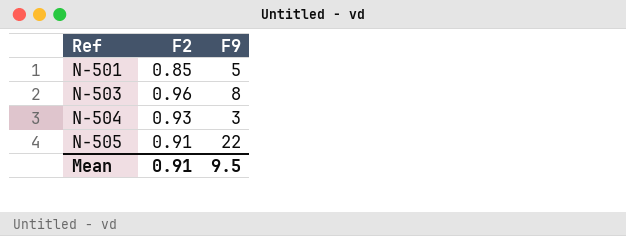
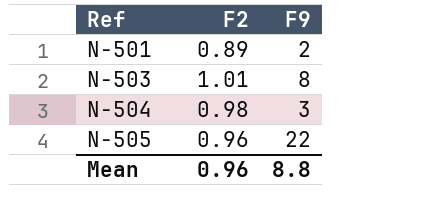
N-501 | F2: 0.85 -> 0.89
N-501 | F9: 5 -> 2
N-503 | F2: 0.96 -> 1.01
N-504 | F2: 0.93 -> 0.98
N-505 | F2: 0.91 -> 0.96
Mean | F2: 0.91 -> 0.96
Mean | F9: 9.5 -> 8.8

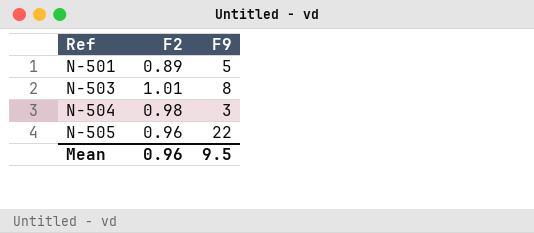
N-501 | F9: 2 -> 5
Mean | F9: 8.8 -> 9.5

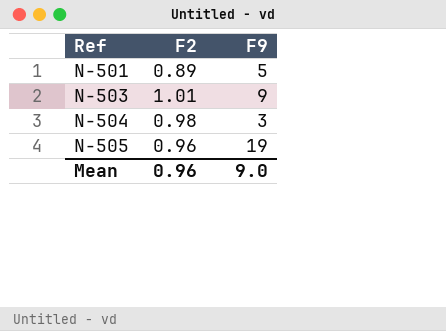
N-503 | F9: 8 -> 9
N-505 | F9: 22 -> 19
Mean | F9: 9.5 -> 9.0

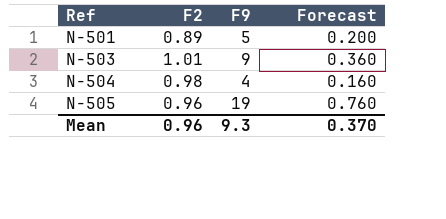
column Forecast | formula: none -> [F9] * 0.04
N-504 | F9: 3 -> 4
Mean | F9: 9.0 -> 9.3

